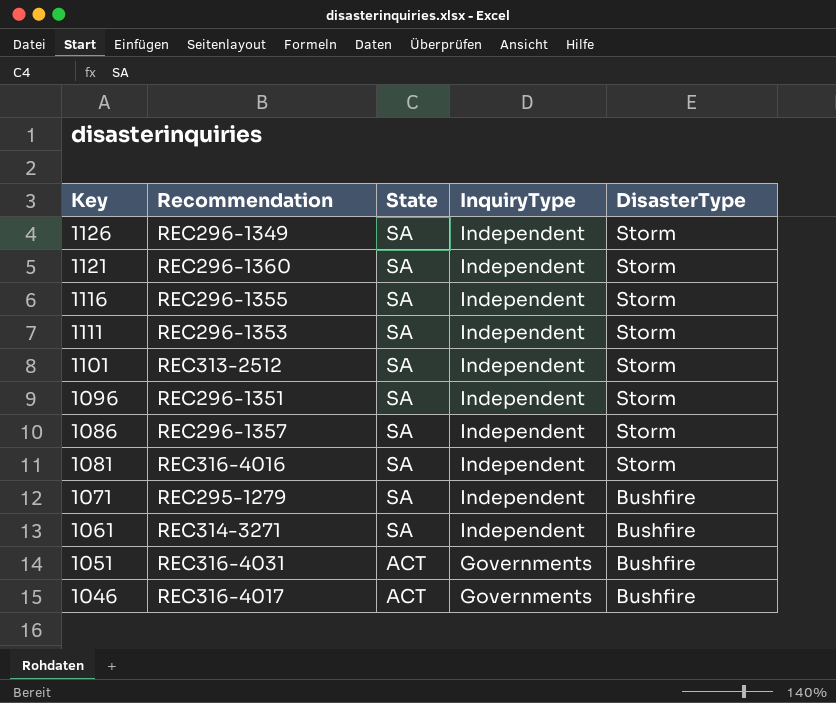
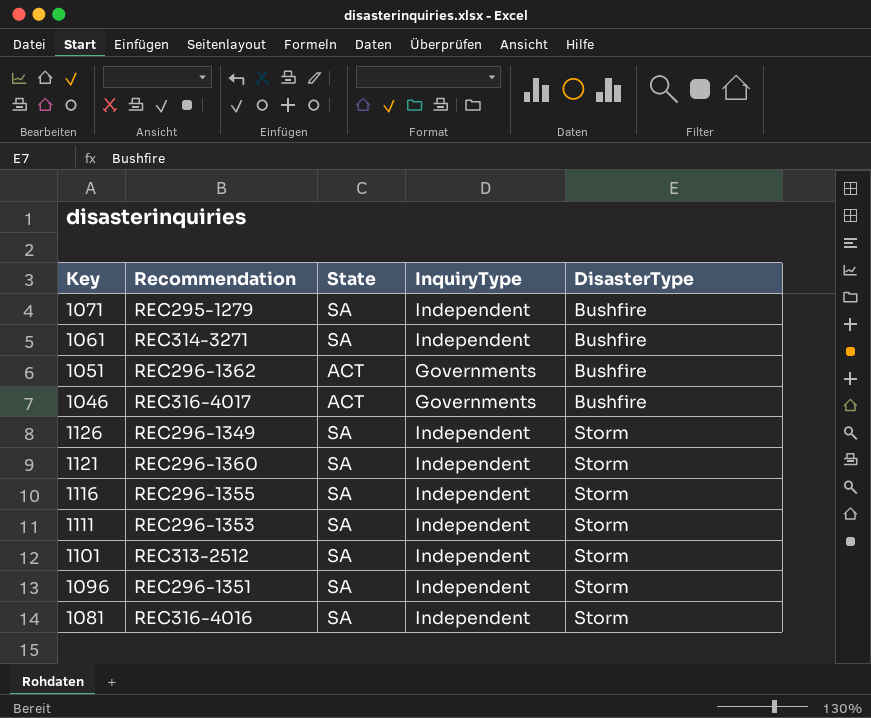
row order: Key descending -> DisasterType ascending
row 1086: REC296-1357 | SA | Independent | Storm -> none
1051 | Recommendation: REC316-4031 -> REC296-1362

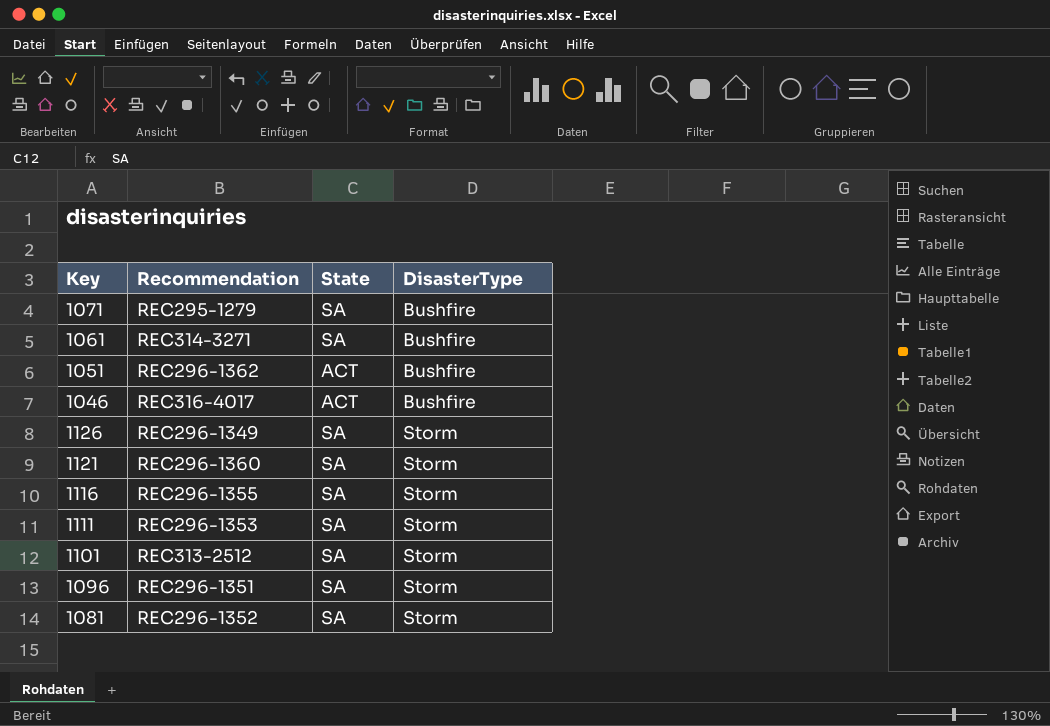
column InquiryType | position: 4 -> none
1081 | Recommendation: REC316-4016 -> REC296-1352

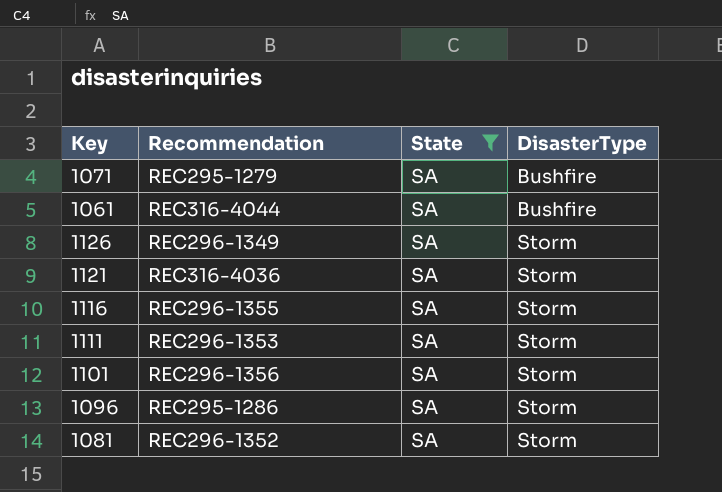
filter: none -> State = SA
1061 | Recommendation: REC314-3271 -> REC316-4044
1121 | Recommendation: REC296-1360 -> REC316-4036
1101 | Recommendation: REC313-2512 -> REC296-1356
1096 | Recommendation: REC296-1351 -> REC295-1286

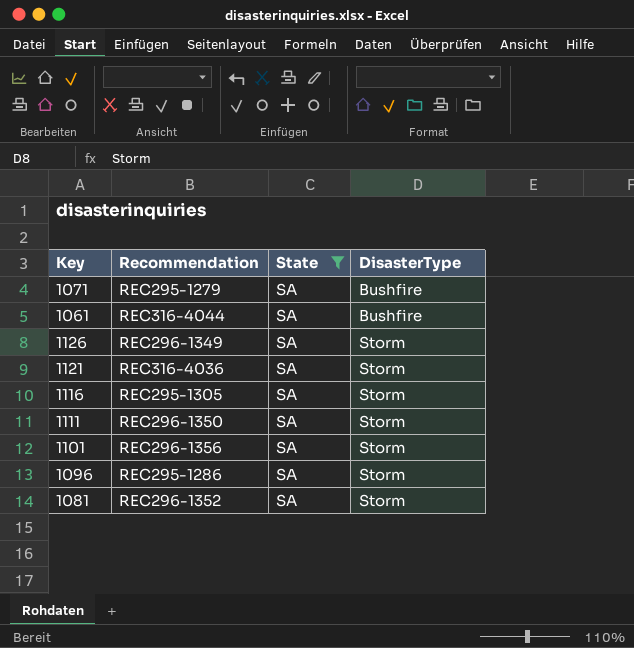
1116 | Recommendation: REC296-1355 -> REC295-1305
1111 | Recommendation: REC296-1353 -> REC296-1350

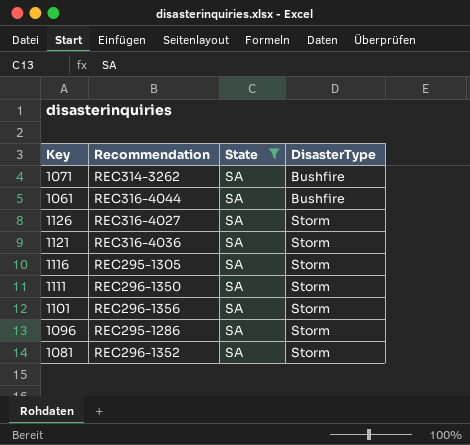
1071 | Recommendation: REC295-1279 -> REC314-3262
1126 | Recommendation: REC296-1349 -> REC316-4027

